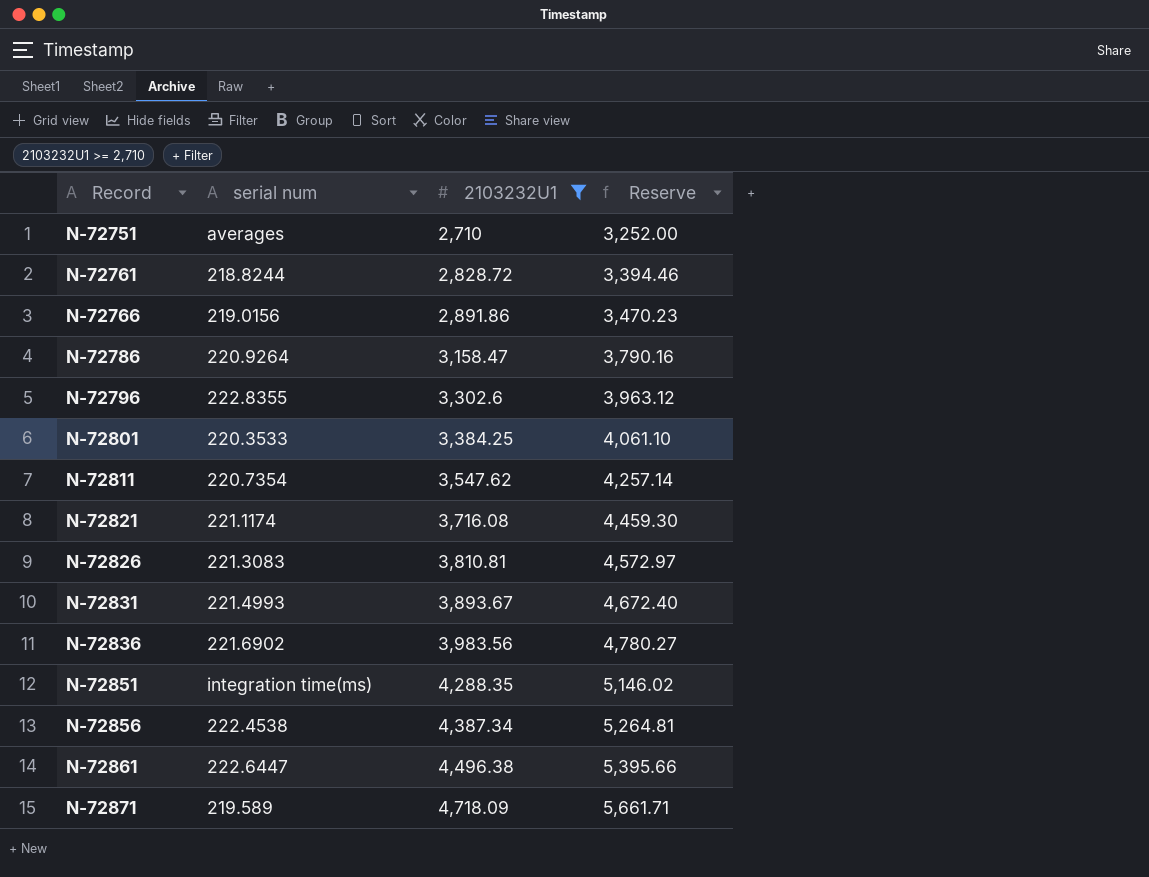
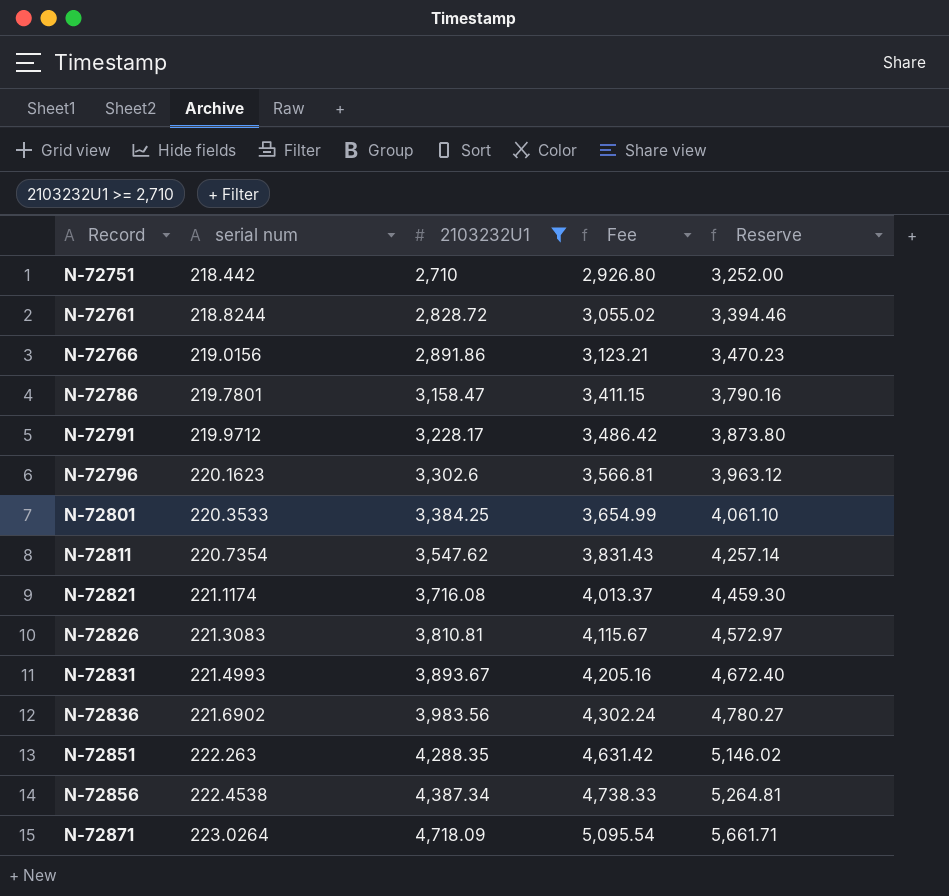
column Fee | formula: none -> [2103232U1] * 1.08
row N-72861: 222.6447 | 4,496.38 | 5,395.66 -> none
N-72751 | serial num: averages -> 218.442
N-72786 | serial num: 220.9264 -> 219.7801
row N-72791: none -> 219.9712 | 3,228.17 | 3,486.42 | 3,873.80
N-72796 | serial num: 222.8355 -> 220.1623
N-72851 | serial num: integration time(ms) -> 222.263
N-72871 | serial num: 219.589 -> 223.0264

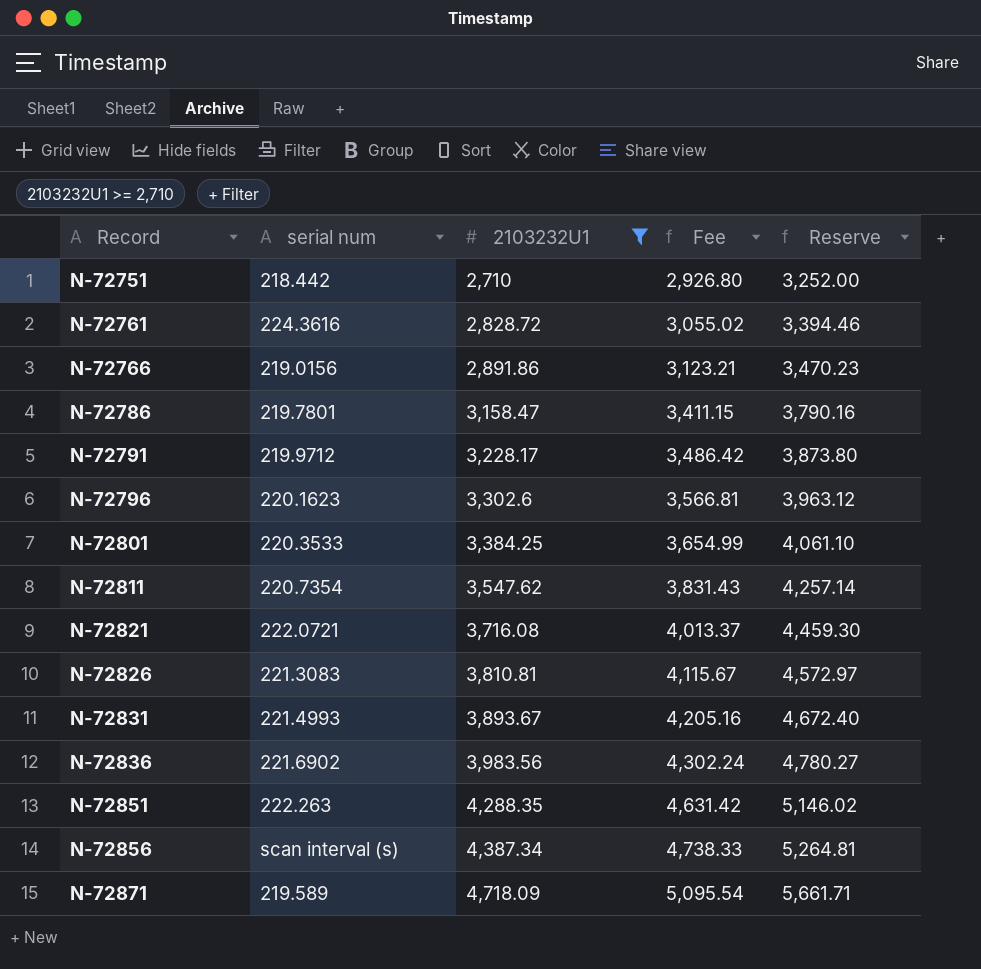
N-72761 | serial num: 218.8244 -> 224.3616
N-72821 | serial num: 221.1174 -> 222.0721
N-72856 | serial num: 222.4538 -> scan interval (s)
N-72871 | serial num: 223.0264 -> 219.589

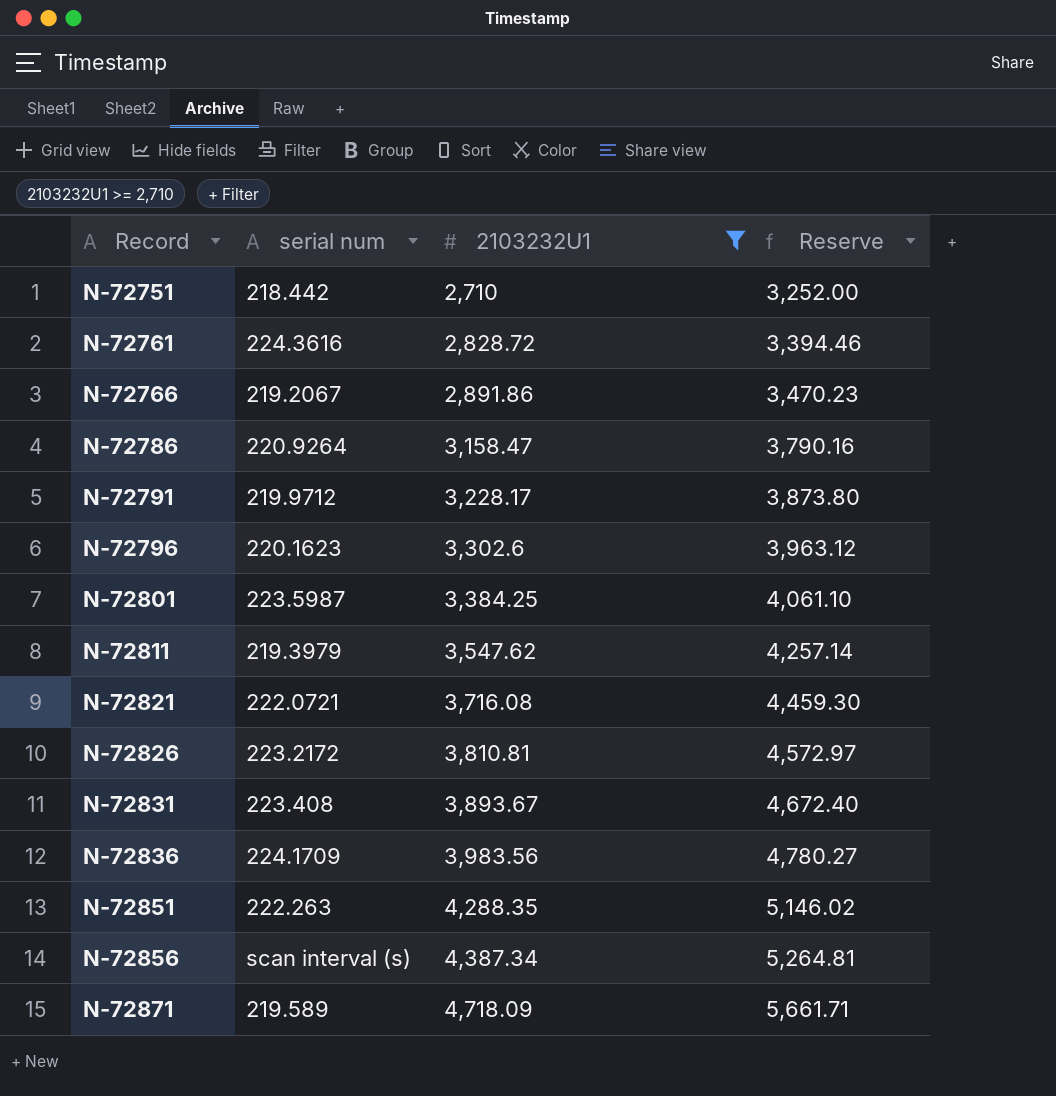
column Fee | formula: [2103232U1] * 1.08 -> none
N-72766 | serial num: 219.0156 -> 219.2067
N-72786 | serial num: 219.7801 -> 220.9264
N-72801 | serial num: 220.3533 -> 223.5987
N-72811 | serial num: 220.7354 -> 219.3979
N-72826 | serial num: 221.3083 -> 223.2172
N-72831 | serial num: 221.4993 -> 223.408
N-72836 | serial num: 221.6902 -> 224.1709

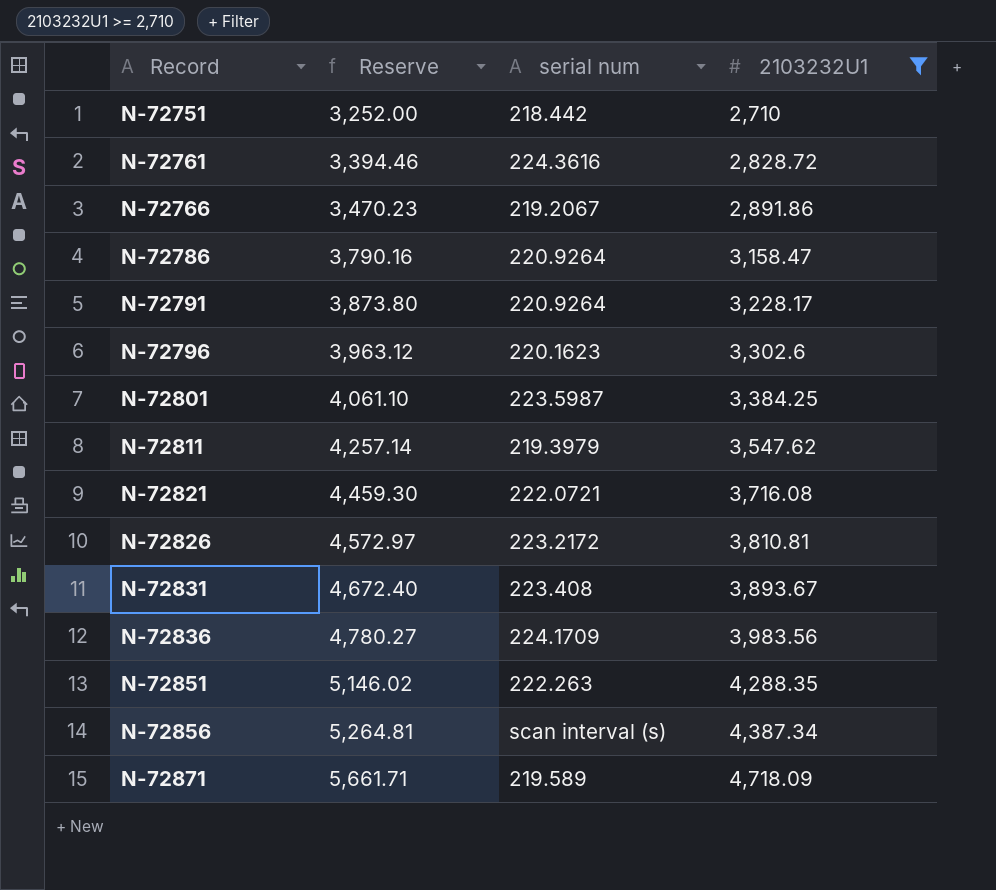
column Reserve | position: 4 -> 2
N-72791 | serial num: 219.9712 -> 220.9264

